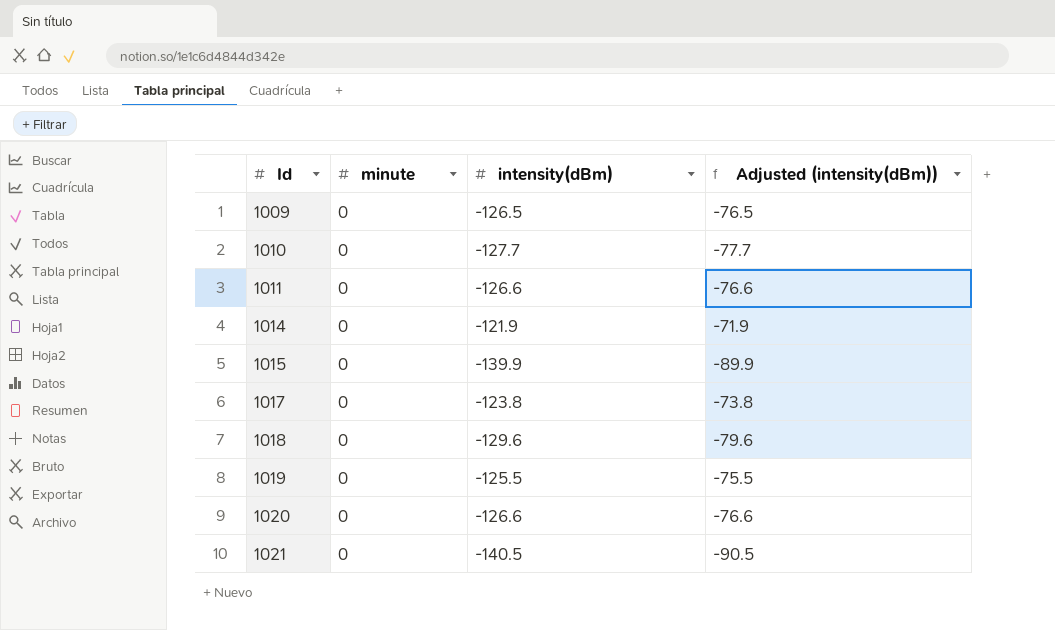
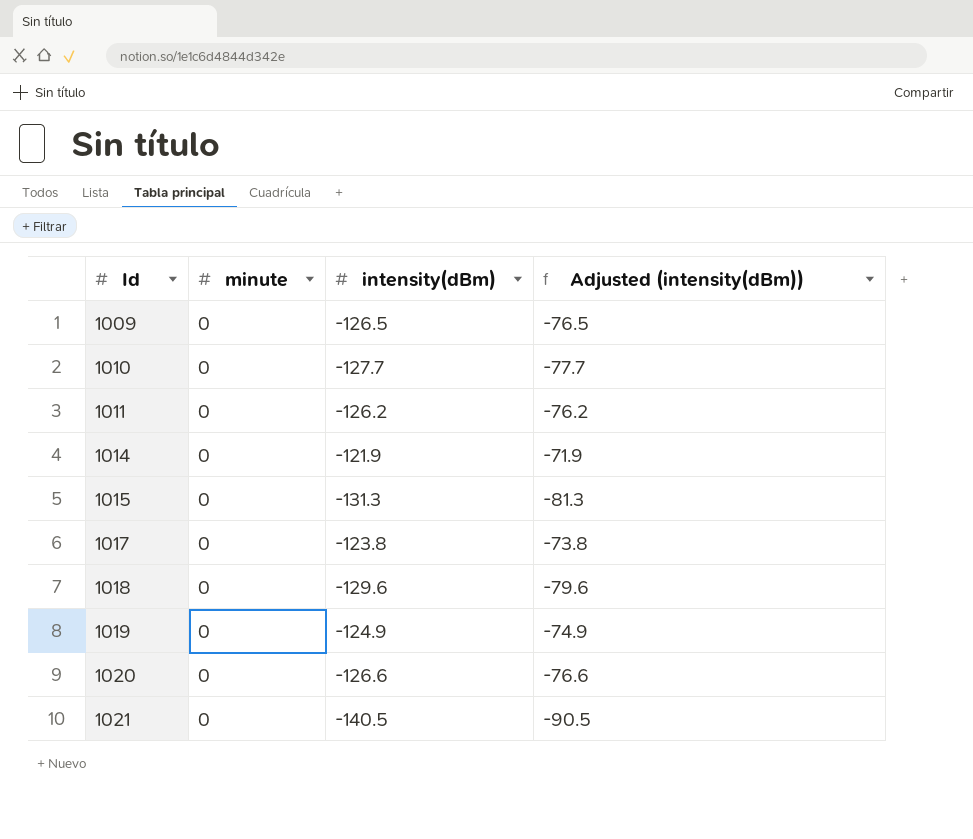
1011 | intensity(dBm): -126.6 -> -126.2
1011 | Adjusted (intensity(dBm)): -76.6 -> -76.2
1015 | intensity(dBm): -139.9 -> -131.3
1015 | Adjusted (intensity(dBm)): -89.9 -> -81.3
1019 | intensity(dBm): -125.5 -> -124.9
1019 | Adjusted (intensity(dBm)): -75.5 -> -74.9

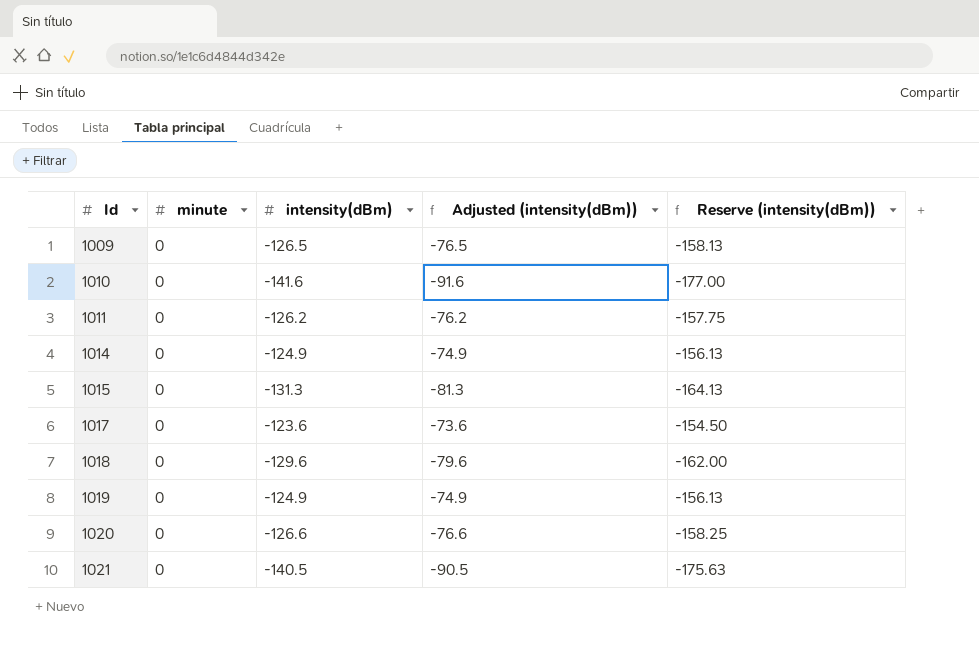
column Reserve (intensity(dBm)) | formula: none -> [intensity(dBm)] * 1.25
1010 | intensity(dBm): -127.7 -> -141.6
1010 | Adjusted (intensity(dBm)): -77.7 -> -91.6
1014 | intensity(dBm): -121.9 -> -124.9
1014 | Adjusted (intensity(dBm)): -71.9 -> -74.9
1017 | intensity(dBm): -123.8 -> -123.6
1017 | Adjusted (intensity(dBm)): -73.8 -> -73.6

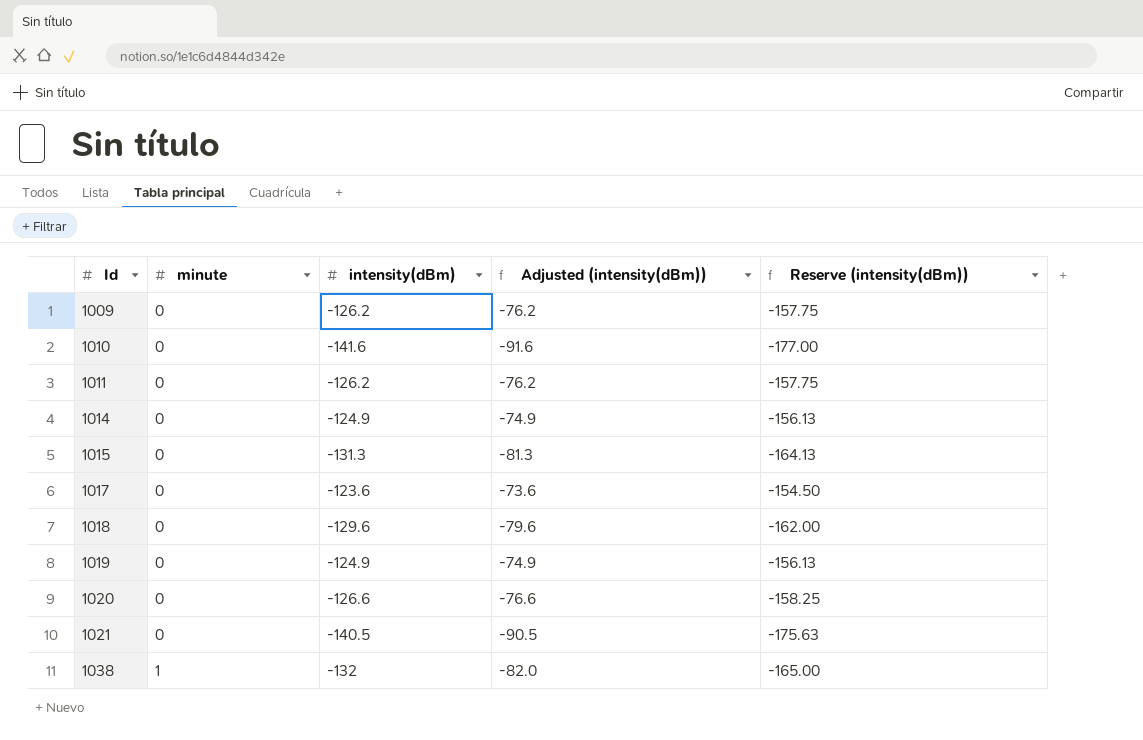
1009 | intensity(dBm): -126.5 -> -126.2
1009 | Adjusted (intensity(dBm)): -76.5 -> -76.2
1009 | Reserve (intensity(dBm)): -158.13 -> -157.75
row 1038: none -> 1 | -132 | -82.0 | -165.00

